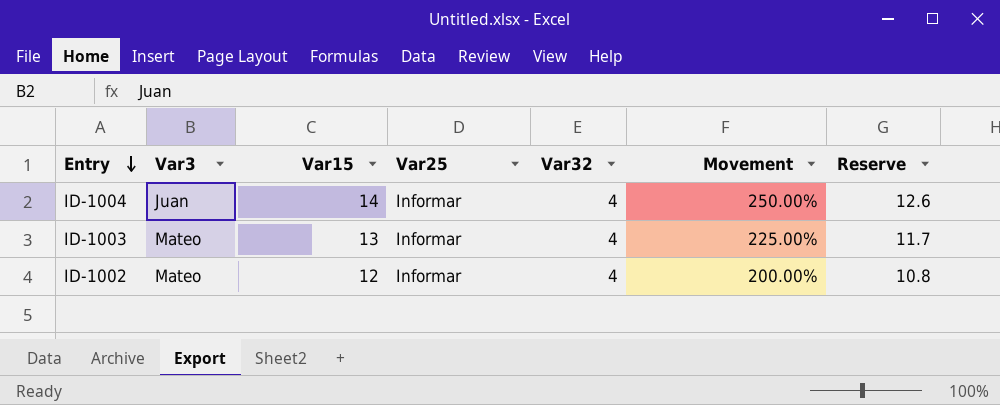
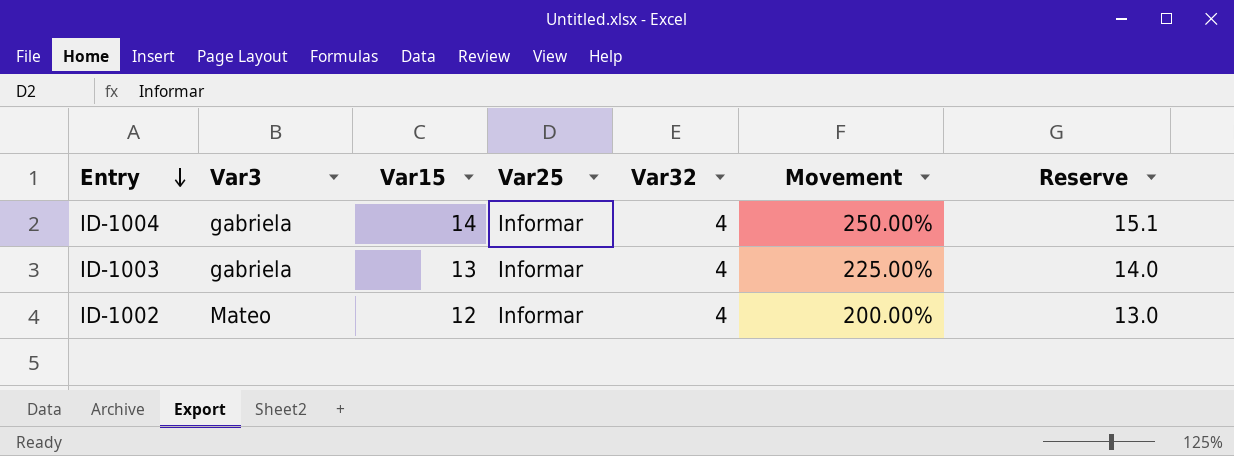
column Reserve | formula: [Var15] * 0.9 -> [Var15] * 1.08
ID-1004 | Var3: Juan -> gabriela
ID-1003 | Var3: Mateo -> gabriela

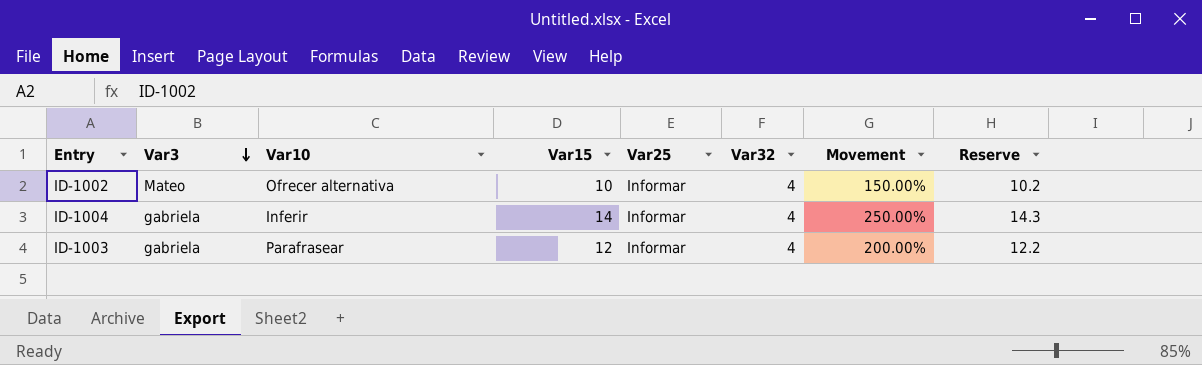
row order: Entry descending -> Var3 descending
column Var10 | position: none -> 3
column Reserve | formula: [Var15] * 1.08 -> [Var15] * 1.02
ID-1002 | Var15: 12 -> 10
ID-1002 | Movement: 200.00% -> 150.00%
ID-1003 | Var15: 13 -> 12
ID-1003 | Movement: 225.00% -> 200.00%

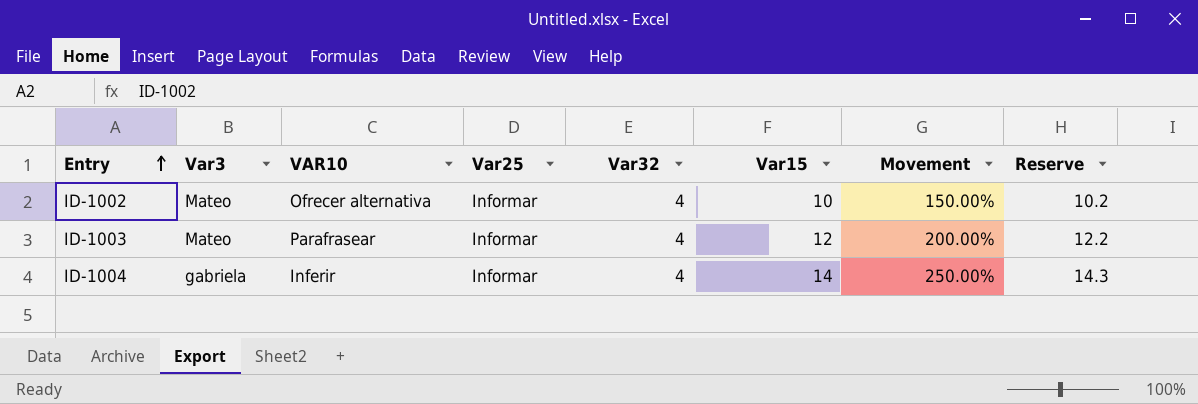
row order: Var3 descending -> Entry ascending
column name: Var10 -> VAR10
column Var15 | position: 4 -> 6
ID-1003 | Var3: gabriela -> Mateo

